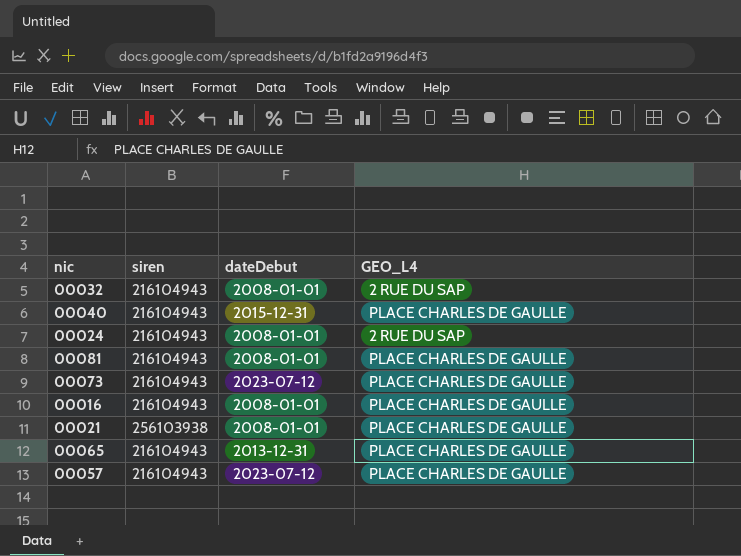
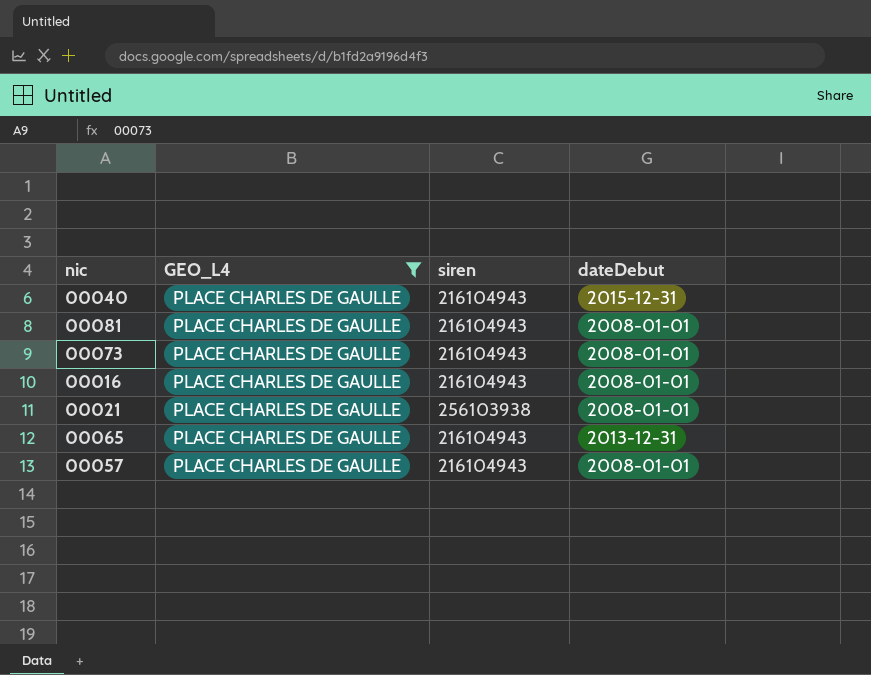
filter: none -> GEO_L4 = PLACE CHARLES DE GAULLE
column GEO_L4 | position: 4 -> 2
00073 | dateDebut: 2023-07-12 -> 2008-01-01
00057 | dateDebut: 2023-07-12 -> 2008-01-01

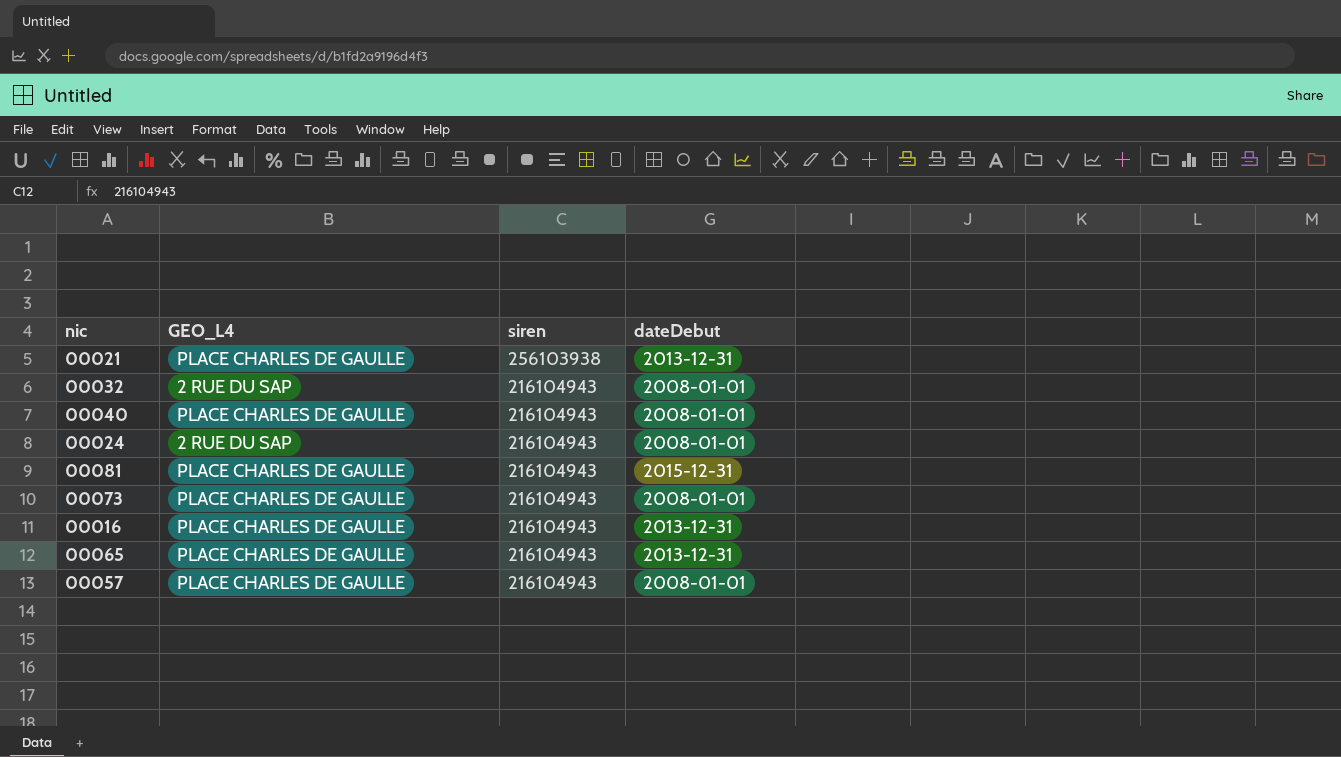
filter: GEO_L4 = PLACE CHARLES DE GAULLE -> none
row order: none -> siren descending
00021 | dateDebut: 2008-01-01 -> 2013-12-31
00040 | dateDebut: 2015-12-31 -> 2008-01-01
00081 | dateDebut: 2008-01-01 -> 2015-12-31
00016 | dateDebut: 2008-01-01 -> 2013-12-31

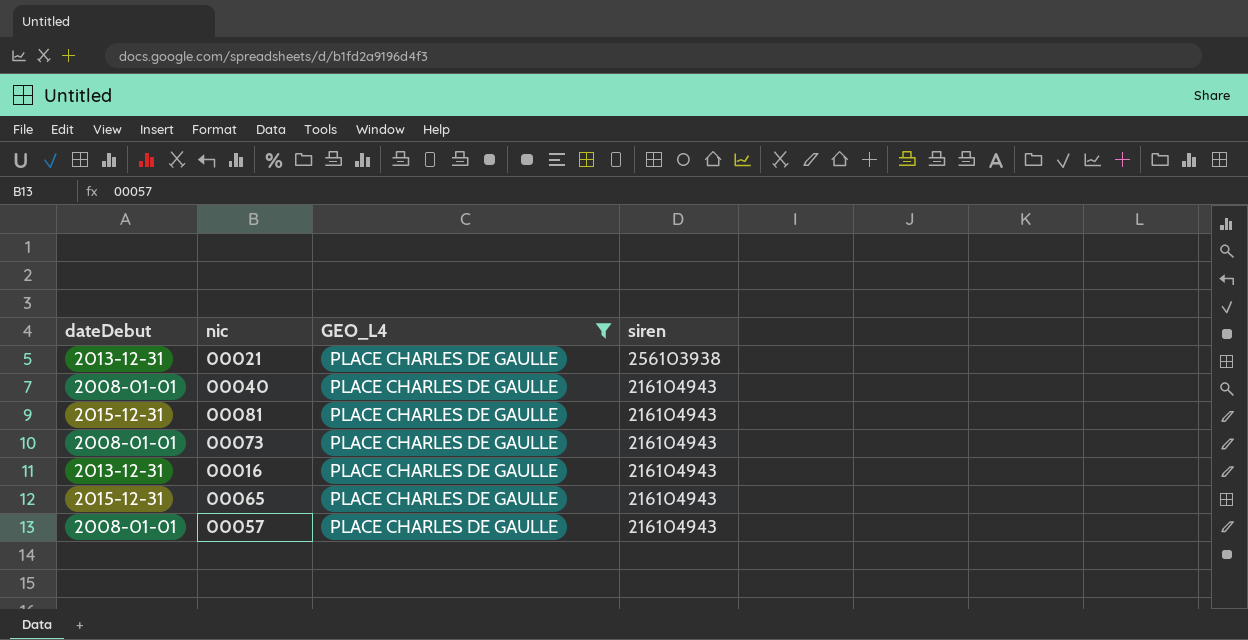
filter: none -> GEO_L4 = PLACE CHARLES DE GAULLE
column dateDebut | position: 4 -> 1
00065 | dateDebut: 2013-12-31 -> 2015-12-31

